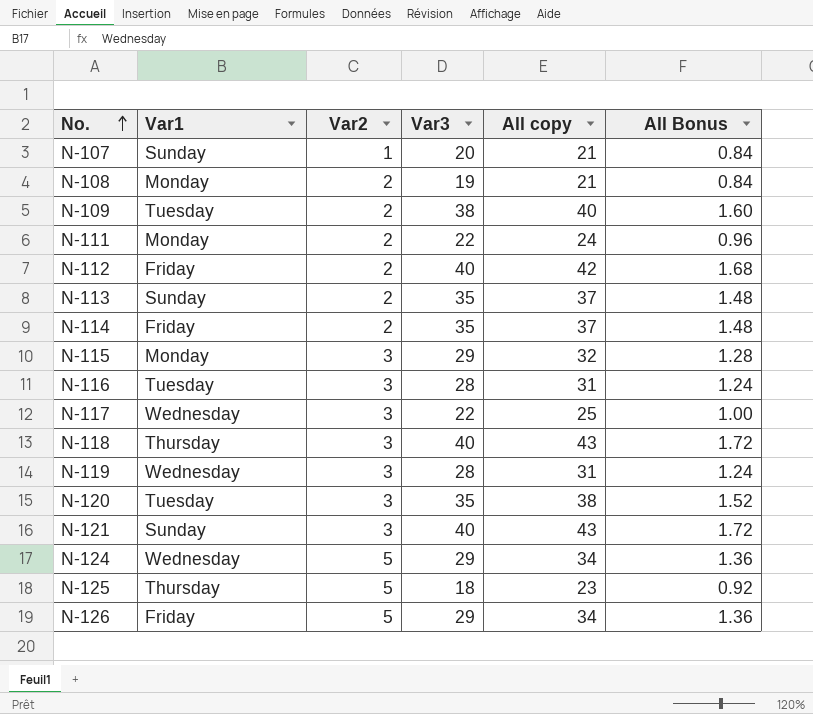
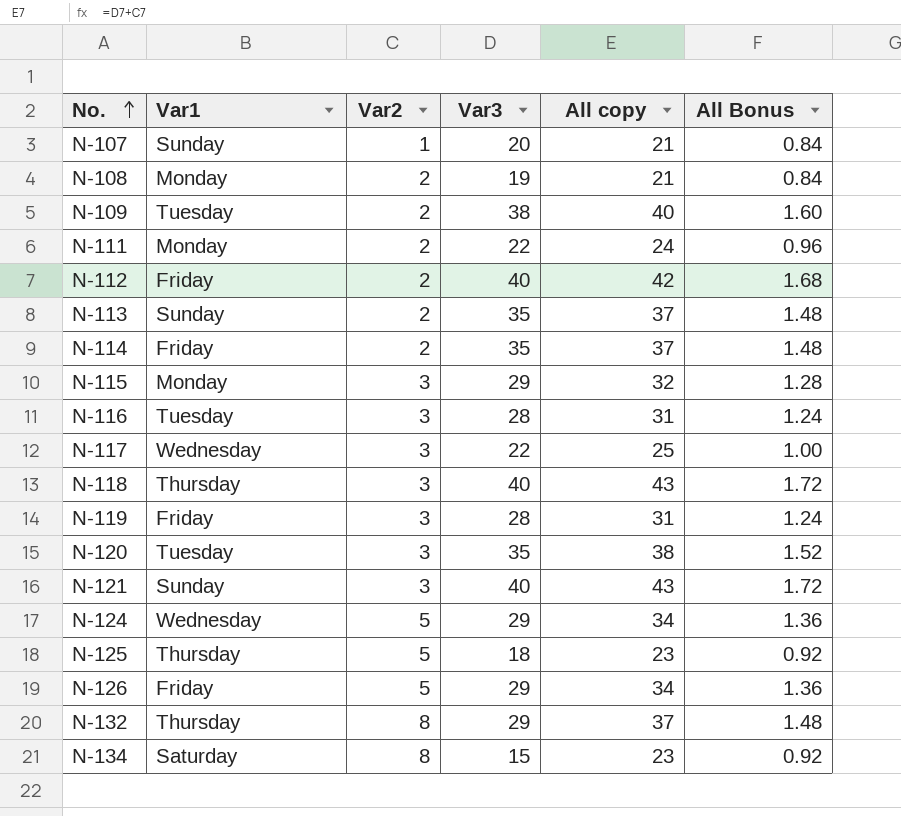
N-119 | Var1: Wednesday -> Friday
row N-132: none -> Thursday | 8 | 29 | 37 | 1.48
row N-134: none -> Saturday | 8 | 15 | 23 | 0.92

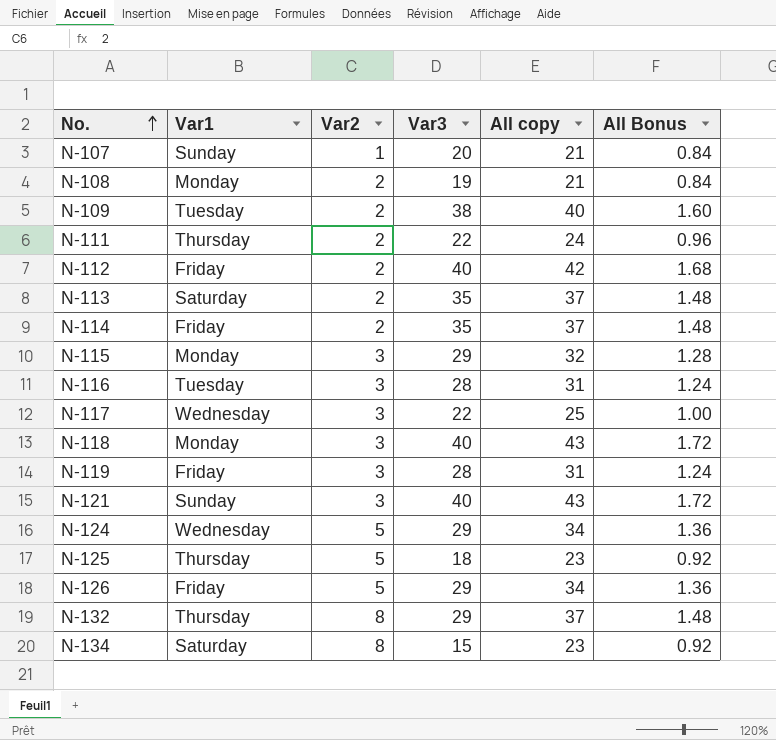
row N-120: Tuesday | 3 | 35 | 38 | 1.52 -> none
N-111 | Var1: Monday -> Thursday
N-113 | Var1: Sunday -> Saturday
N-118 | Var1: Thursday -> Monday

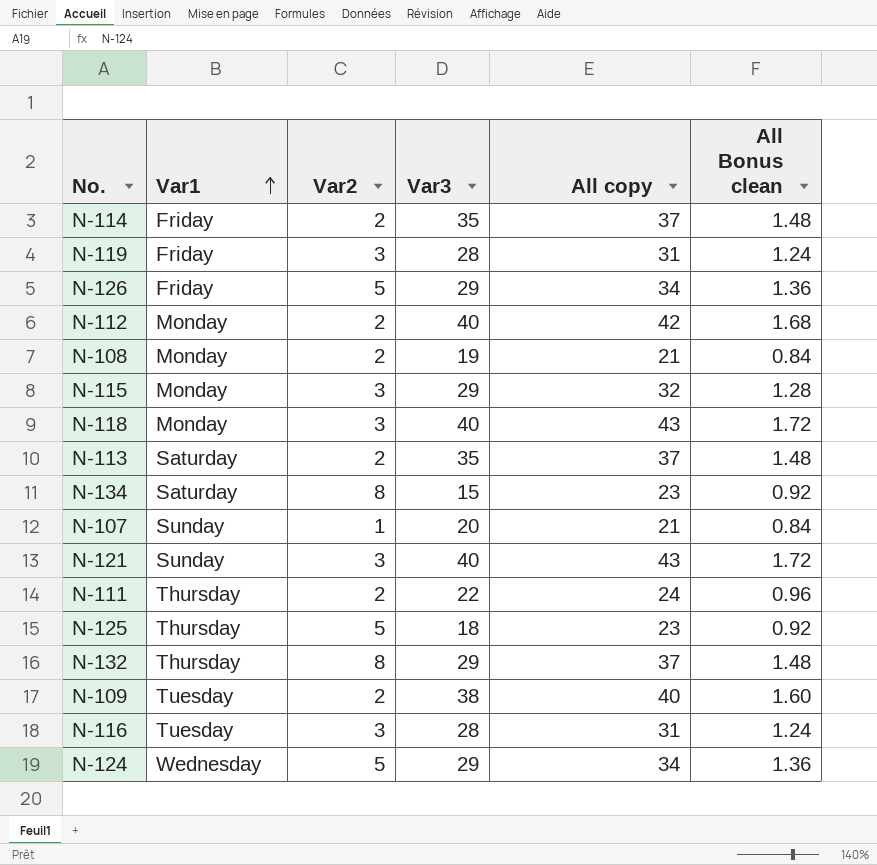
row order: No. ascending -> Var1 ascending
column name: All Bonus -> All Bonus clean
row N-117: Wednesday | 3 | 22 | 25 | 1.00 -> none
N-112 | Var1: Friday -> Monday

